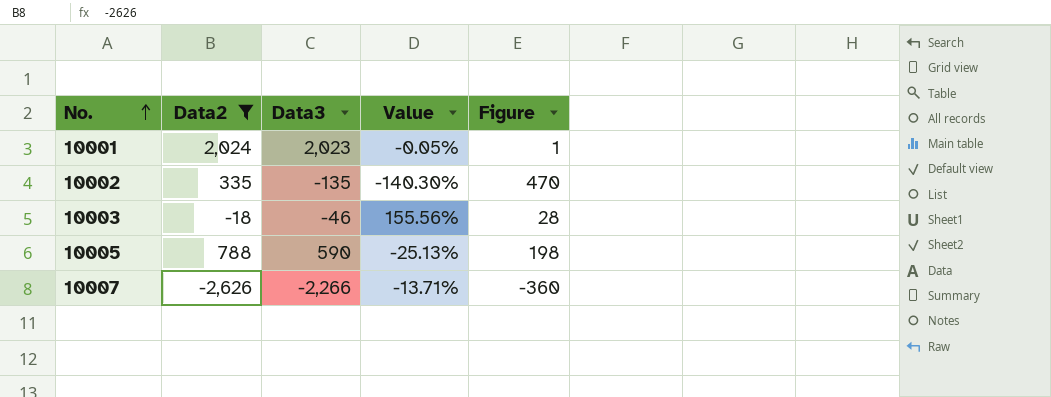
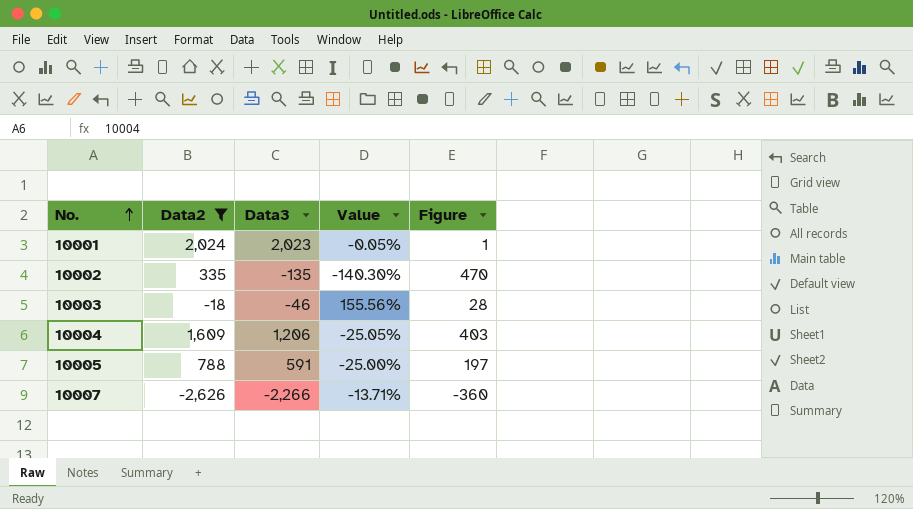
row 10004: none -> 1,609 | 1,206 | -25.05% | 403
10005 | Data3: 590 -> 591
10005 | Value: -25.13% -> -25.00%
10005 | Figure: 198 -> 197

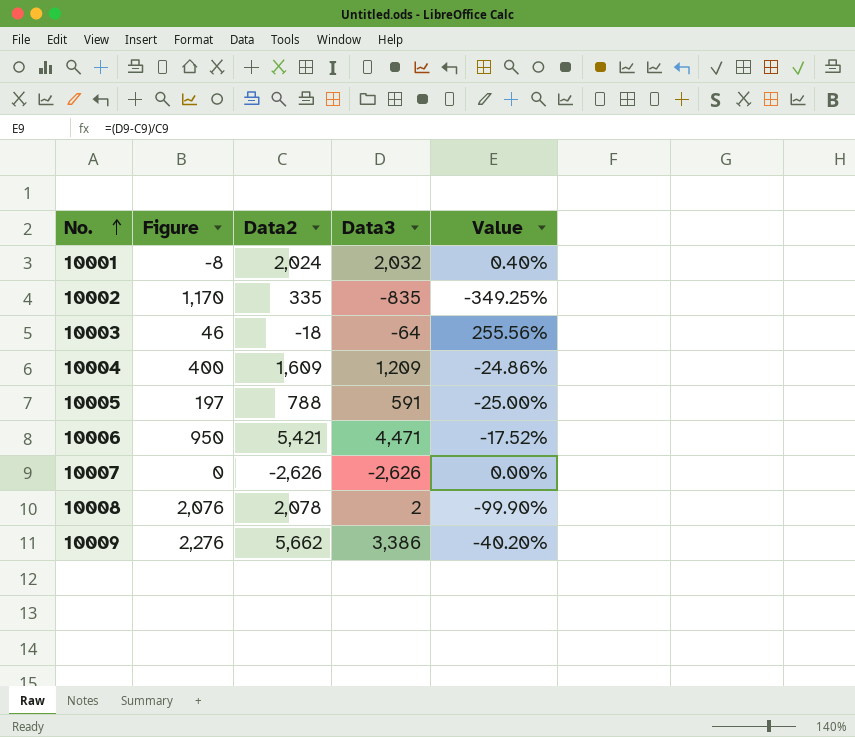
filter: Data2 <= 2,024 -> none
column Figure | position: 5 -> 2
10001 | Figure: 1 -> -8
10001 | Data3: 2,023 -> 2,032
10001 | Value: -0.05% -> 0.40%
10002 | Figure: 470 -> 1,170
10002 | Data3: -135 -> -835
10002 | Value: -140.30% -> -349.25%
10003 | Figure: 28 -> 46
10003 | Data3: -46 -> -64
10003 | Value: 155.56% -> 255.56%
10004 | Figure: 403 -> 400
10004 | Data3: 1,206 -> 1,209
10004 | Value: -25.05% -> -24.86%
10007 | Figure: -360 -> 0
10007 | Data3: -2,266 -> -2,626
10007 | Value: -13.71% -> 0.00%

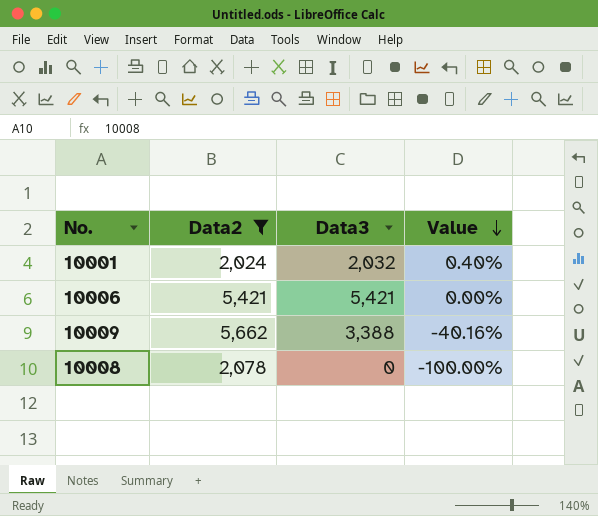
filter: none -> Data2 >= 2,024
row order: No. ascending -> Value descending
column Figure | formula: [Data2] - [Data3] -> none
10006 | Data3: 4,471 -> 5,421
10006 | Value: -17.52% -> 0.00%
10009 | Data3: 3,386 -> 3,388
10009 | Value: -40.20% -> -40.16%
10008 | Data3: 2 -> 0
10008 | Value: -99.90% -> -100.00%

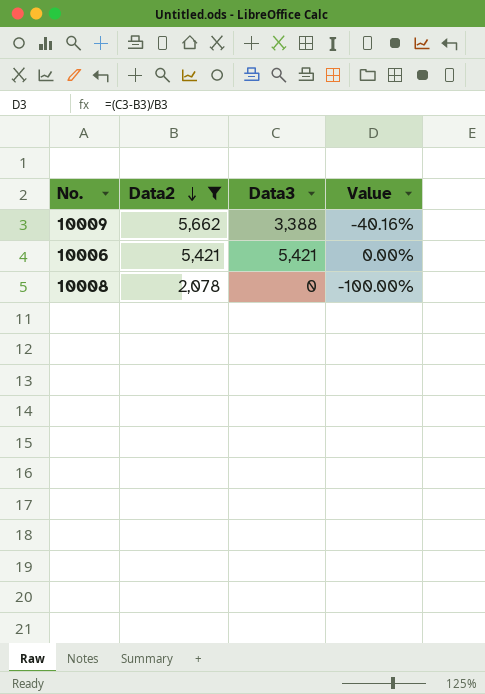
row order: Value descending -> Data2 descending
row 10001: 2,024 | 2,032 | 0.40% -> none

